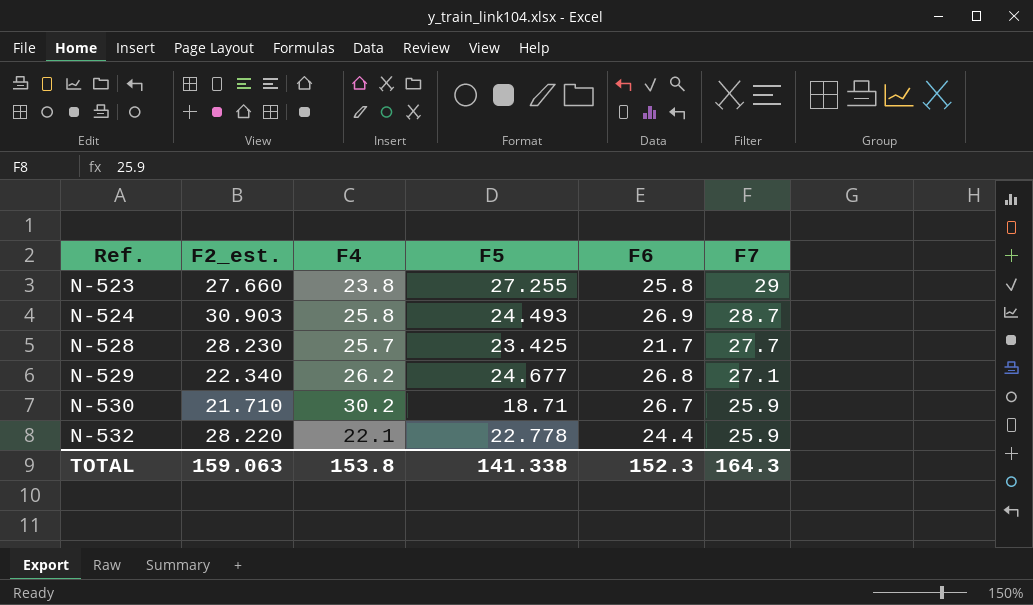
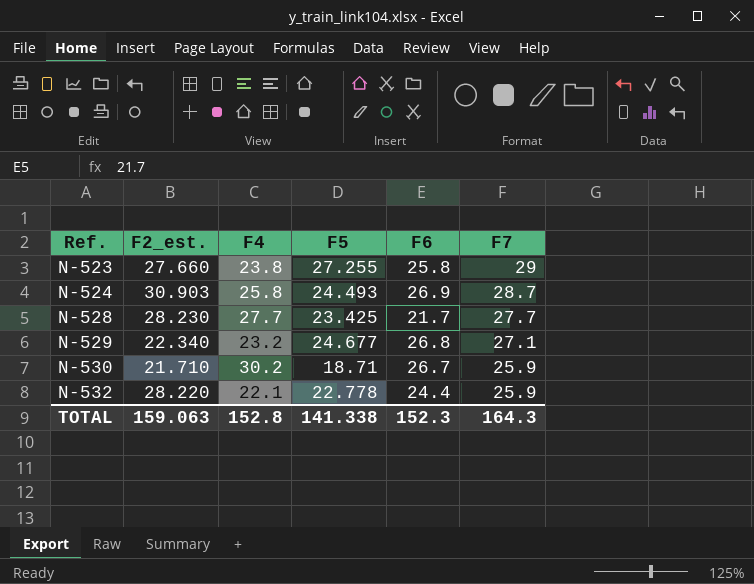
N-528 | F4: 25.7 -> 27.7
N-529 | F4: 26.2 -> 23.2
TOTAL | F4: 153.8 -> 152.8

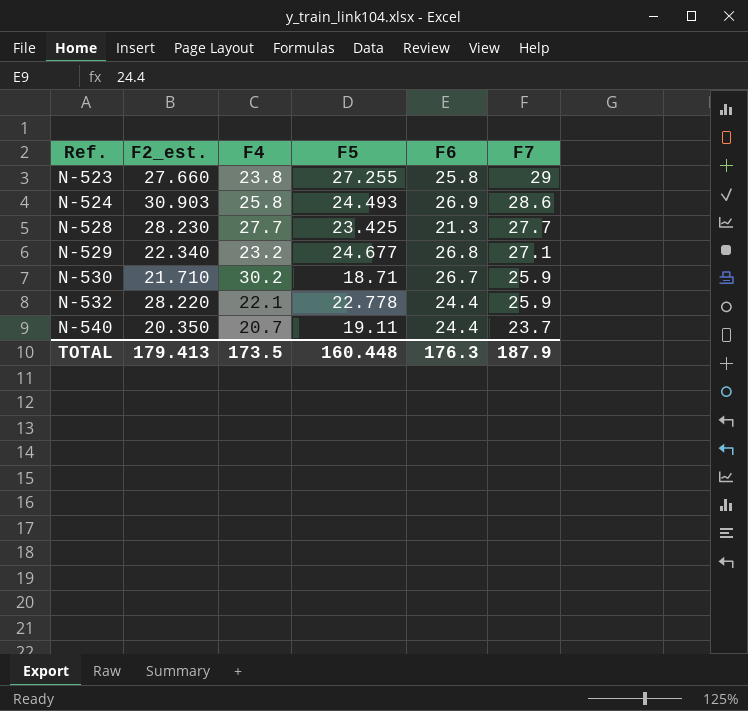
N-524 | F7: 28.7 -> 28.6
N-528 | F6: 21.7 -> 21.3
row N-540: none -> 20.350 | 20.7 | 19.11 | 24.4 | 23.7
TOTAL | F2_est.: 159.063 -> 179.413
TOTAL | F4: 152.8 -> 173.5
TOTAL | F5: 141.338 -> 160.448
TOTAL | F6: 152.3 -> 176.3
TOTAL | F7: 164.3 -> 187.9

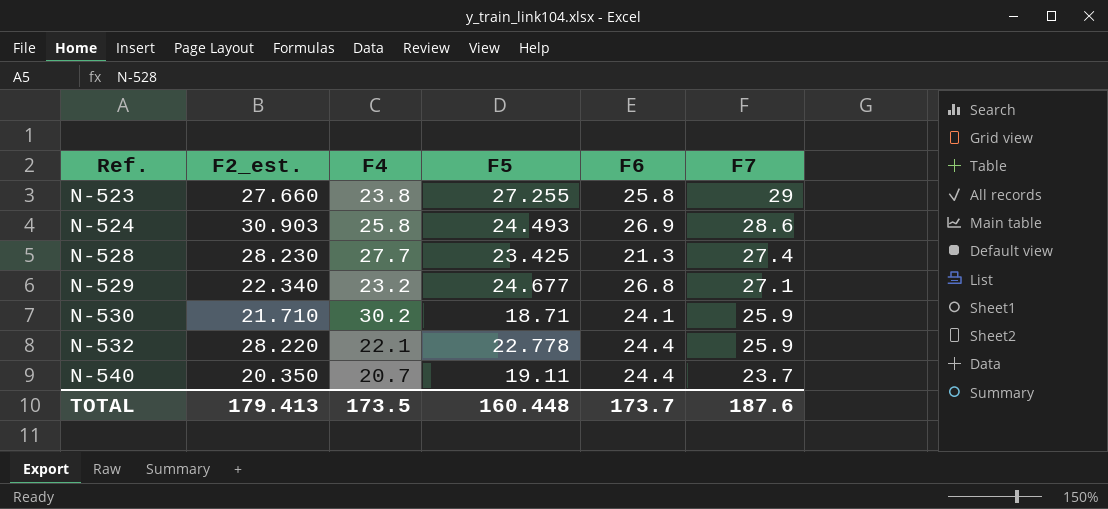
N-528 | F7: 27.7 -> 27.4
N-530 | F6: 26.7 -> 24.1
TOTAL | F6: 176.3 -> 173.7
TOTAL | F7: 187.9 -> 187.6

